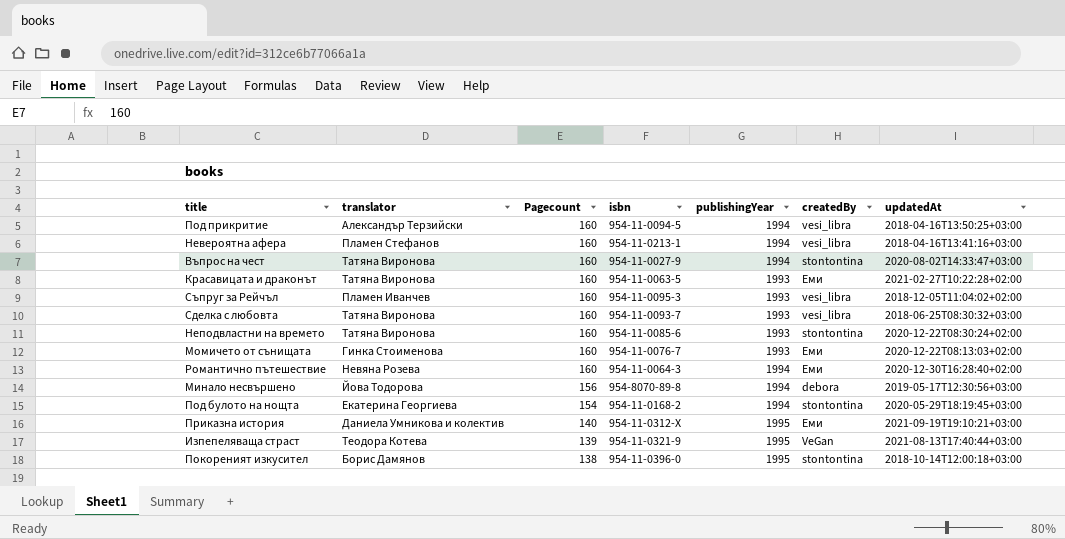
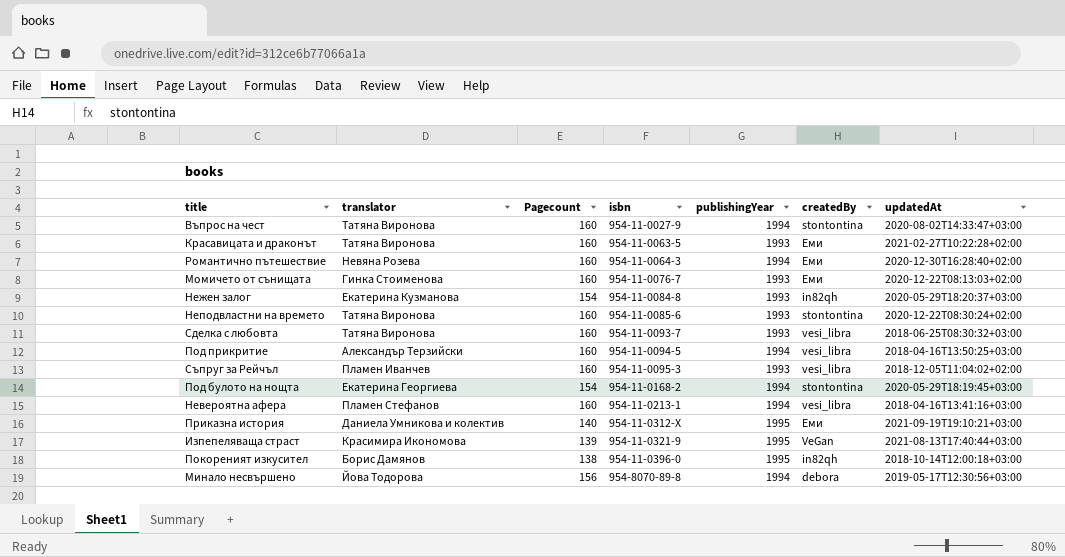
row order: Pagecount descending -> isbn ascending
row Нежен залог: none -> Екатерина Кузманова | 154 | 954-11-0084-8 | 1993 | in82qh | 2020-05-29T18:20:37+03:00
Изпепеляваща страст | translator: Теодора Котева -> Красимира Икономова
Покореният изкусител | createdBy: stontontina -> in82qh

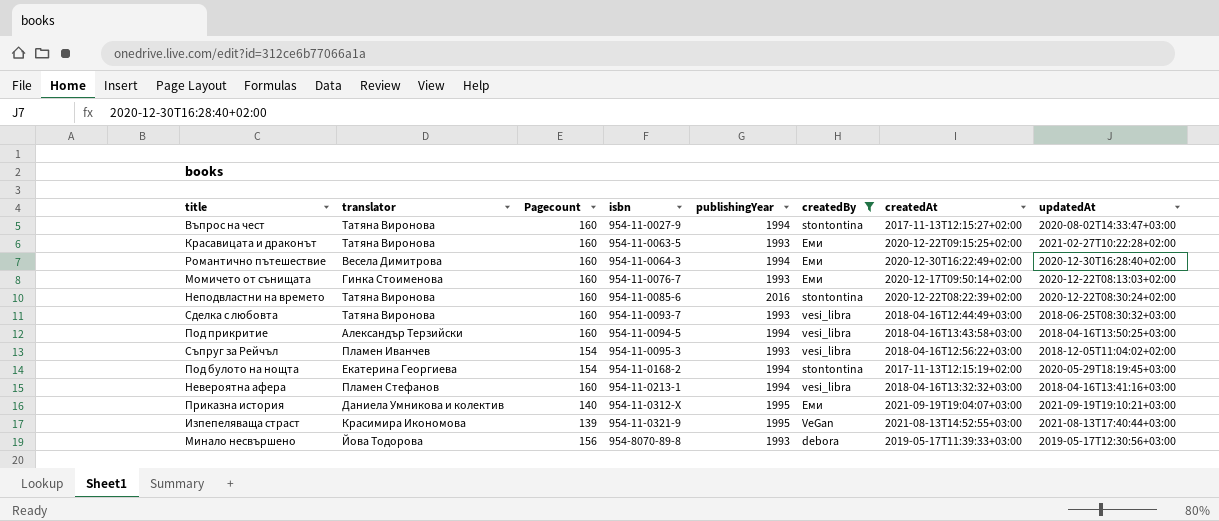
filter: none -> createdBy != in82qh
column createdAt | position: none -> 7
Романтично пътешествие | translator: Невяна Розева -> Весела Димитрова
Неподвластни на времето | publishingYear: 1993 -> 2016
Съпруг за Рейчъл | Pagecount: 160 -> 154
Минало несвършено | publishingYear: 1994 -> 1993

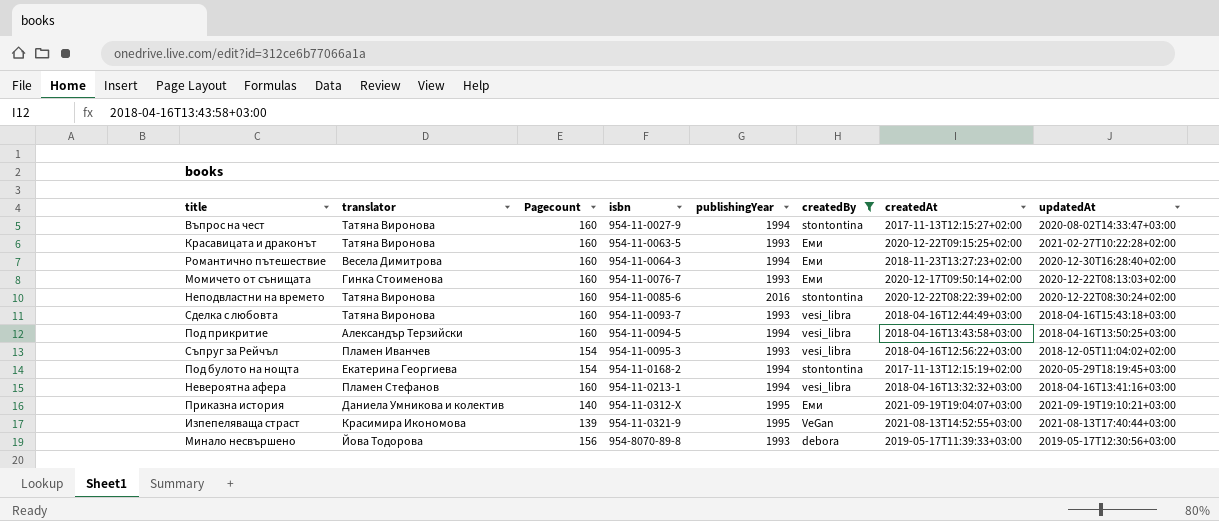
Романтично пътешествие | createdAt: 2020-12-30T16:22:49+02:00 -> 2018-11-23T13:27:23+02:00
Сделка с любовта | updatedAt: 2018-06-25T08:30:32+03:00 -> 2018-04-16T15:43:18+03:00

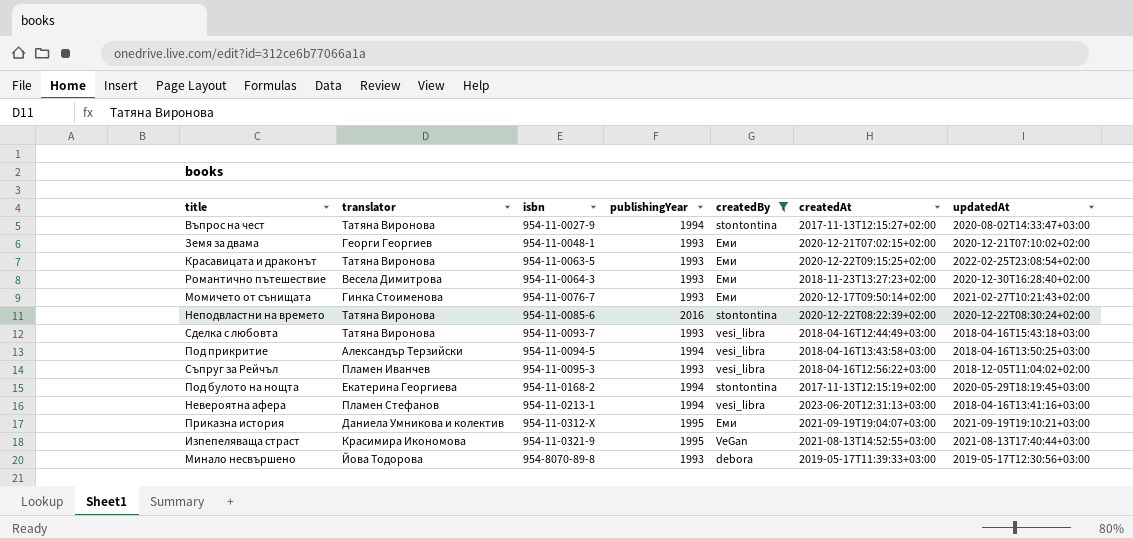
column Pagecount | position: 3 -> none
row Земя за двама: none -> Георги Георгиев | 954-11-0048-1 | 1993 | Еми | 2020-12-21T07:02:15+02:00 | 2020-12-21T07:10:02+02:00
Красавицата и драконът | updatedAt: 2021-02-27T10:22:28+02:00 -> 2022-02-25T23:08:54+02:00
Романтично пътешествие | publishingYear: 1994 -> 1993
Момичето от сънищата | updatedAt: 2020-12-22T08:13:03+02:00 -> 2021-02-27T10:21:43+02:00
Невероятна афера | createdAt: 2018-04-16T13:32:32+03:00 -> 2023-06-20T12:31:13+03:00

